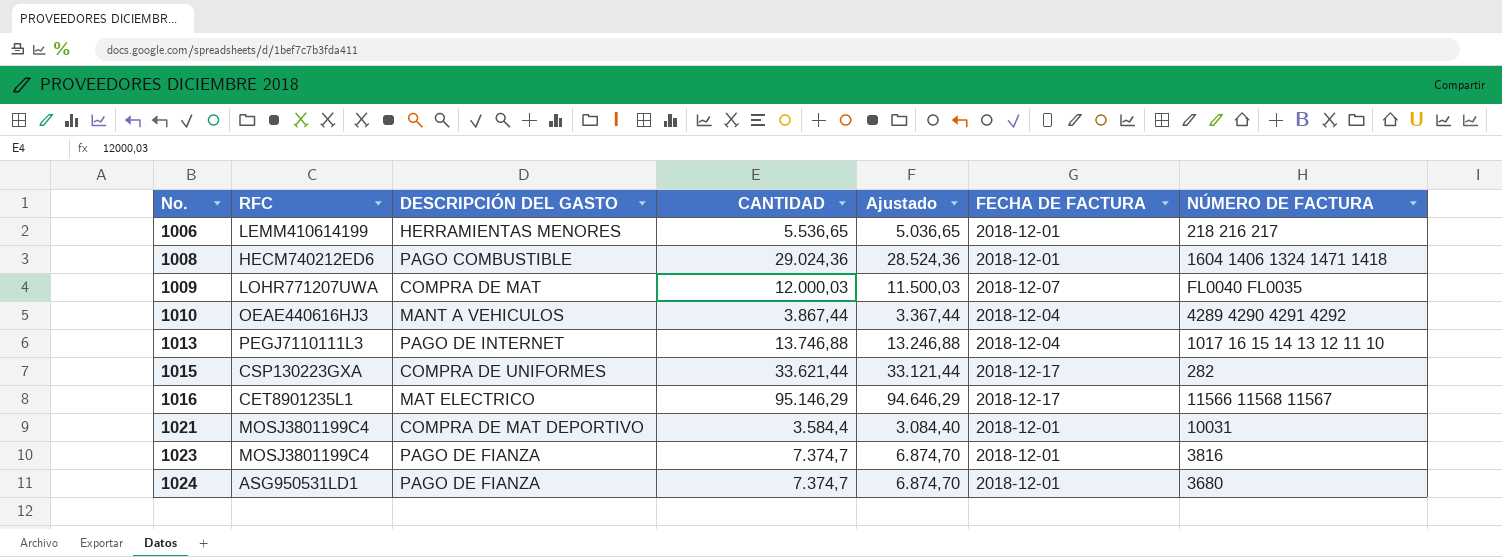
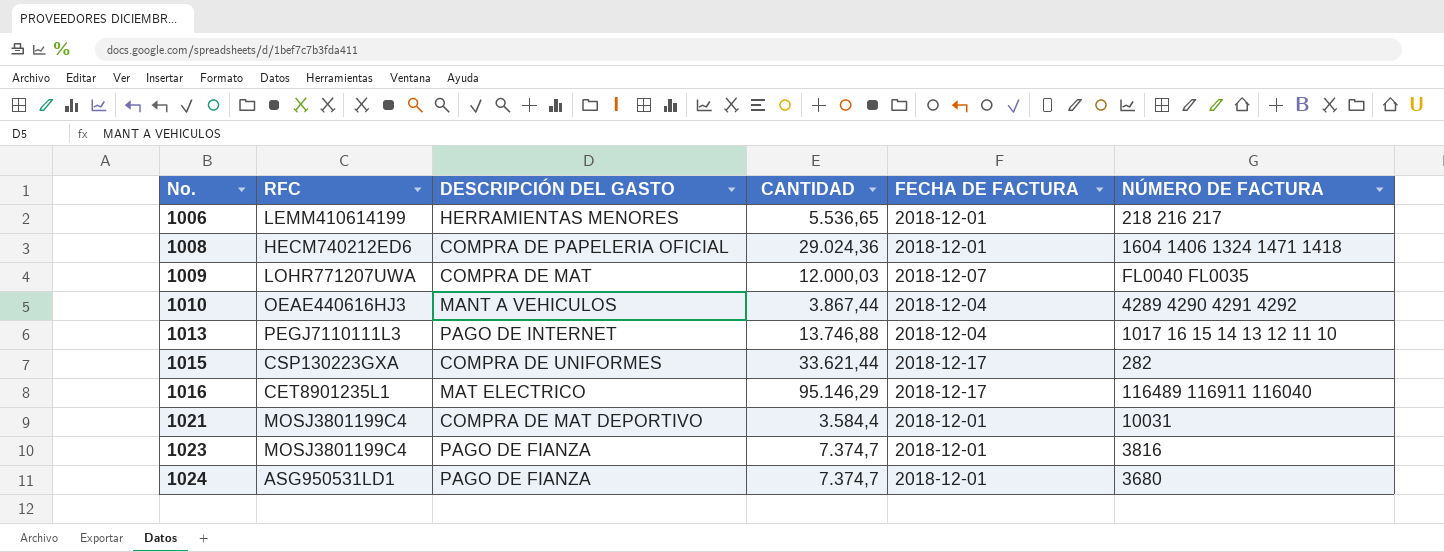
column Ajustado | formula: [CANTIDAD] - 500 -> none
1008 | DESCRIPCIÓN DEL GASTO: PAGO COMBUSTIBLE -> COMPRA DE PAPELERIA OFICIAL
1016 | NÚMERO DE FACTURA: 11566 11568 11567 -> 116489 116911 116040

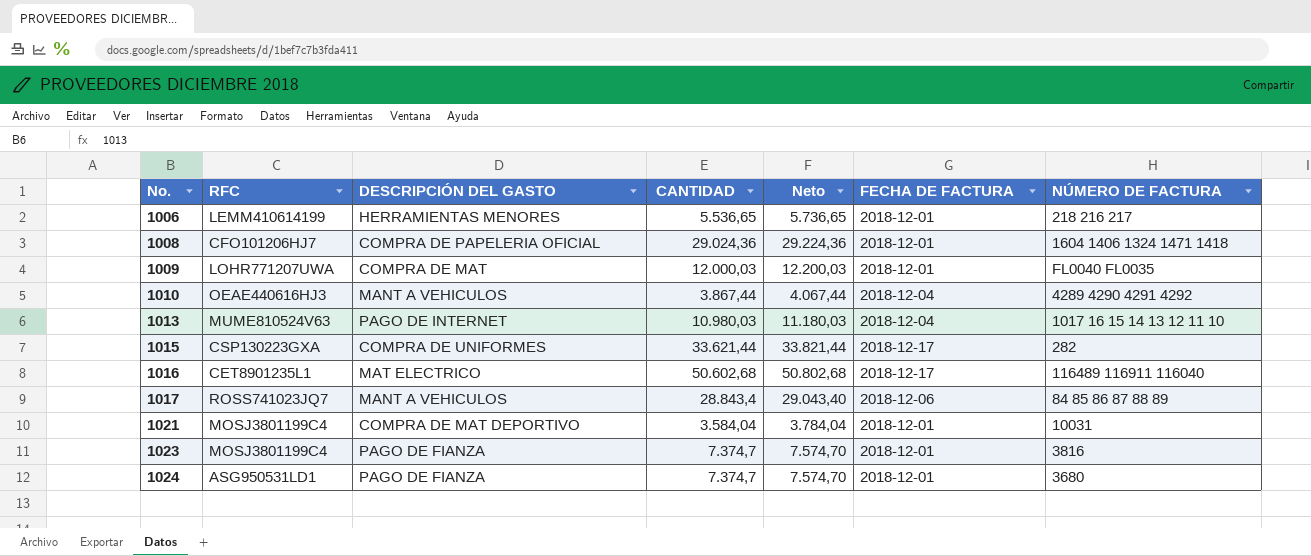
column Neto | formula: none -> [CANTIDAD] + 200
1008 | RFC: HECM740212ED6 -> CFO101206HJ7
1009 | FECHA DE FACTURA: 2018-12-07 -> 2018-12-01
1013 | RFC: PEGJ7110111L3 -> MUME810524V63
1013 | CANTIDAD: 13.746,88 -> 10.980,03
1016 | CANTIDAD: 95.146,29 -> 50.602,68
row 1017: none -> ROSS741023JQ7 | MANT A VEHICULOS | 28.843,4 | 29.043,40 | 2018-12-06 | 84 85 86 87 88 89
1021 | CANTIDAD: 3.584,4 -> 3.584,04

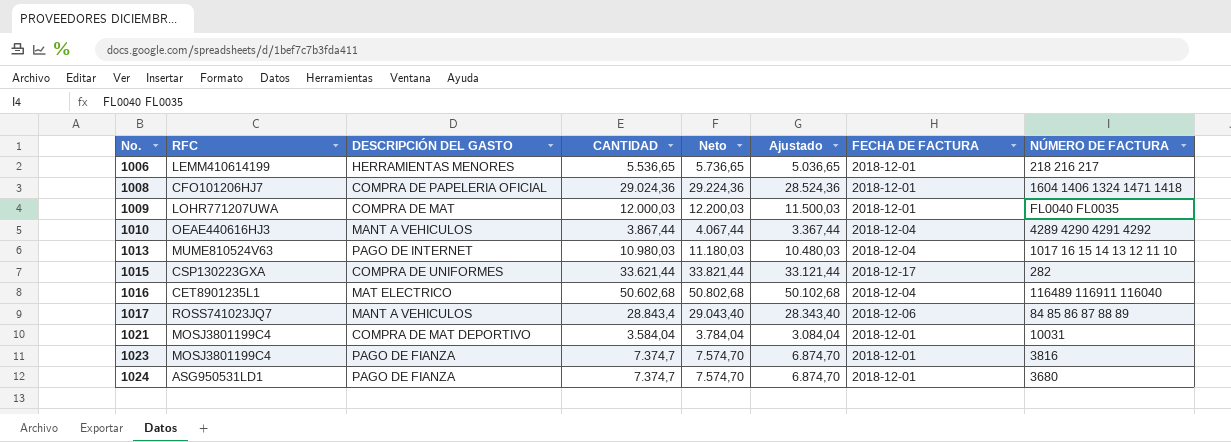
column Ajustado | formula: none -> [CANTIDAD] - 500
1016 | FECHA DE FACTURA: 2018-12-17 -> 2018-12-04

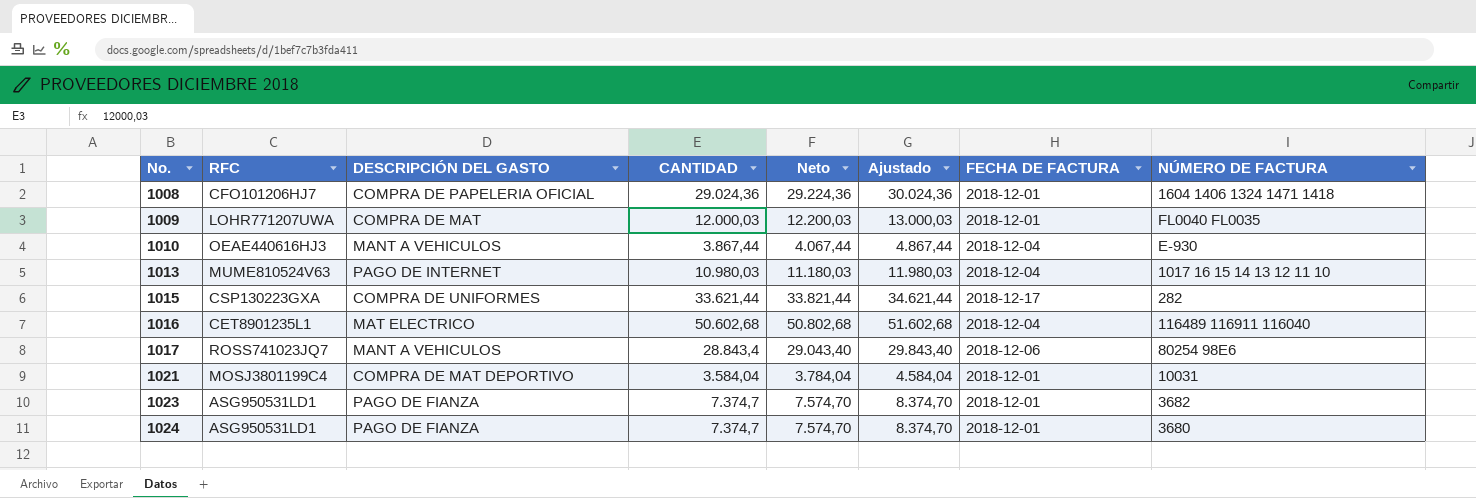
column Ajustado | formula: [CANTIDAD] - 500 -> [CANTIDAD] + 1000
row 1006: LEMM410614199 | HERRAMIENTAS MENORES | 5.536,65 | 5.736,65 | 5.036,65 | 2018-12-01 | 218 216 217 -> none
1010 | NÚMERO DE FACTURA: 4289 4290 4291 4292 -> E-930
1017 | NÚMERO DE FACTURA: 84 85 86 87 88 89 -> 80254 98E6
1023 | RFC: MOSJ3801199C4 -> ASG950531LD1
1023 | NÚMERO DE FACTURA: 3816 -> 3682

